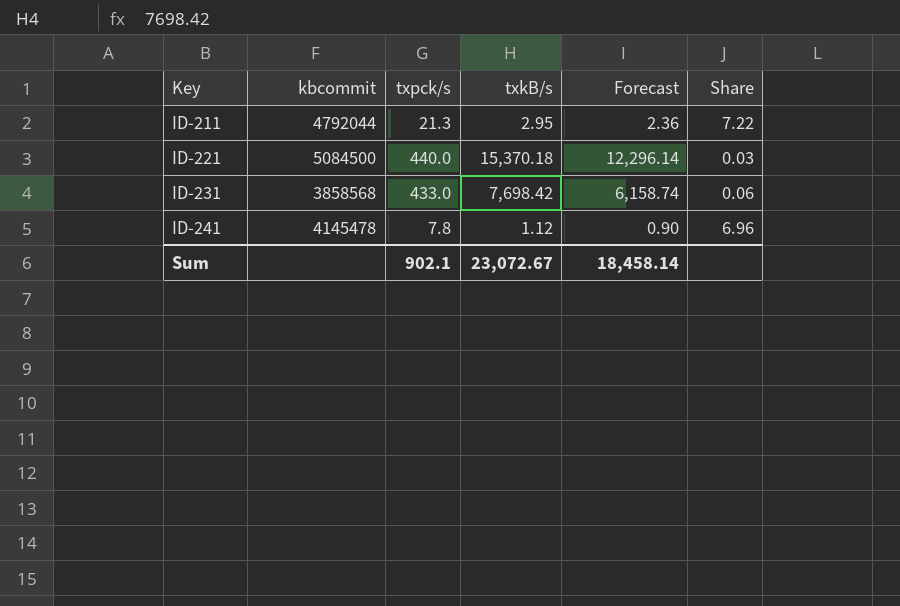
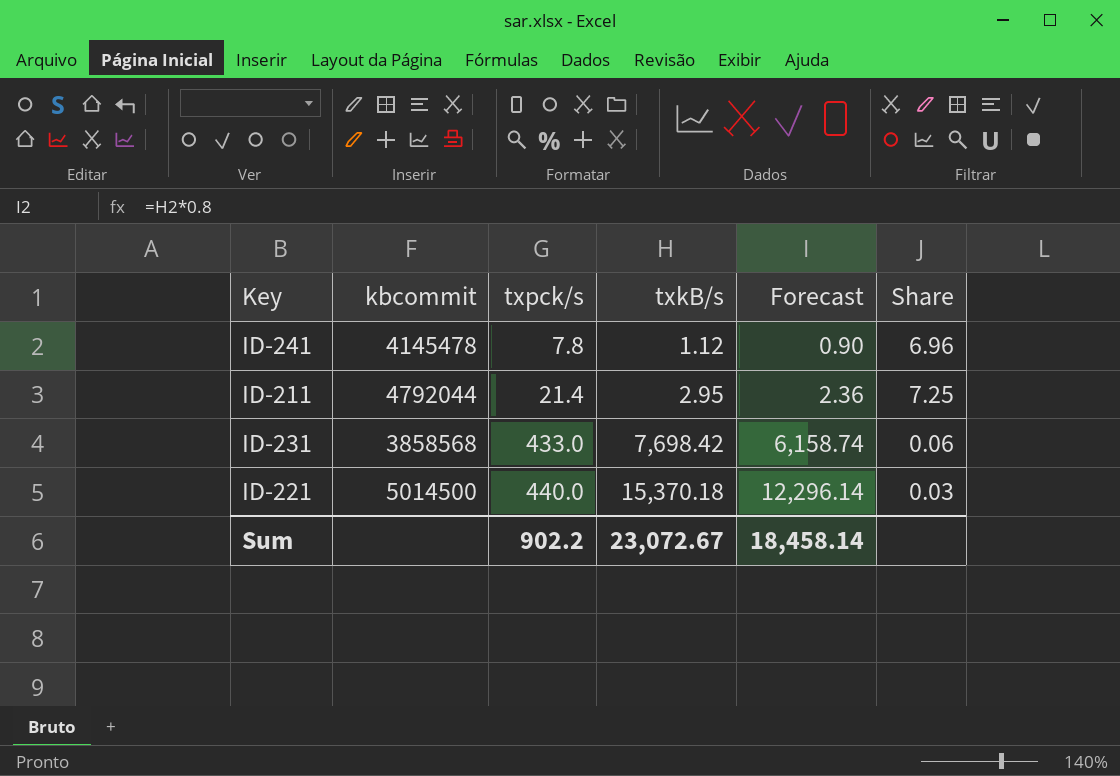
row order: Key ascending -> txpck/s ascending
ID-211 | txpck/s: 21.3 -> 21.4
ID-211 | Share: 7.22 -> 7.25
ID-221 | kbcommit: 5084500 -> 5014500
Sum | txpck/s: 902.1 -> 902.2

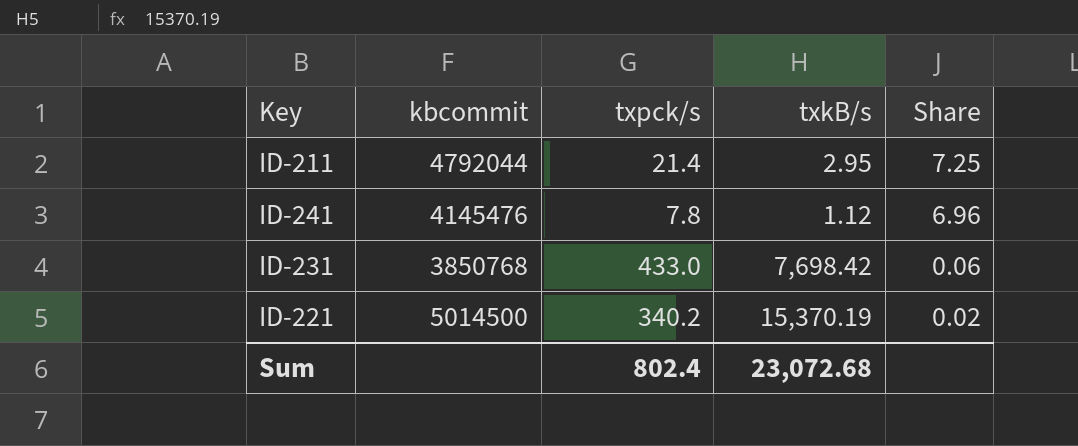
row order: txpck/s ascending -> Share descending
column Forecast | formula: [txkB/s] * 0.8 -> none
ID-241 | kbcommit: 4145478 -> 4145476
ID-231 | kbcommit: 3858568 -> 3850768
ID-221 | txpck/s: 440.0 -> 340.2
ID-221 | txkB/s: 15,370.18 -> 15,370.19
ID-221 | Share: 0.03 -> 0.02
Sum | txpck/s: 902.2 -> 802.4
Sum | txkB/s: 23,072.67 -> 23,072.68

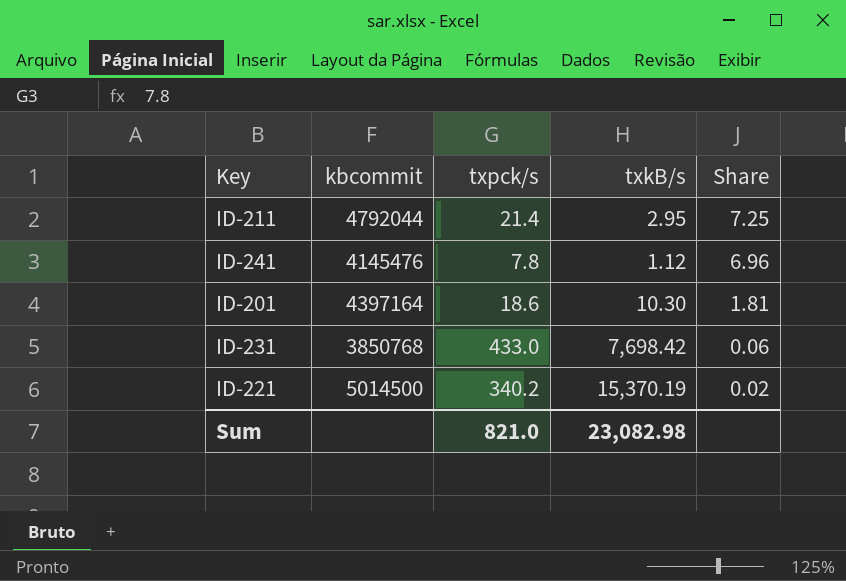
row ID-201: none -> 4397164 | 18.6 | 10.30 | 1.81
Sum | txpck/s: 802.4 -> 821.0
Sum | txkB/s: 23,072.68 -> 23,082.98

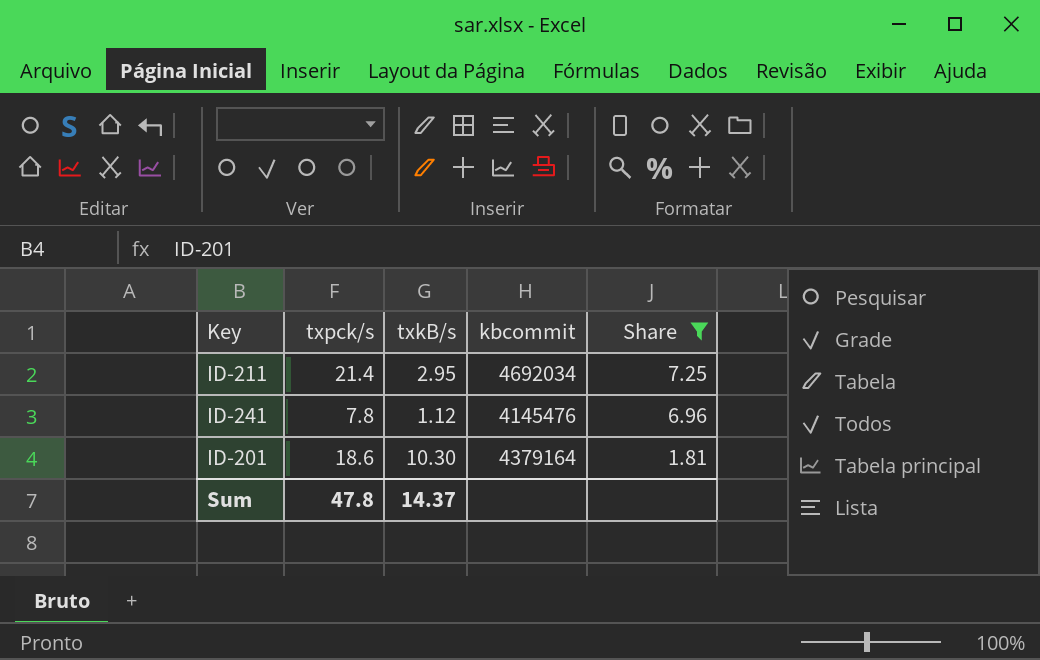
filter: none -> Share >= 1.81
column kbcommit | position: 2 -> 4
ID-211 | kbcommit: 4792044 -> 4692034
ID-201 | kbcommit: 4397164 -> 4379164
Sum | txpck/s: 821.0 -> 47.8
Sum | txkB/s: 23,082.98 -> 14.37

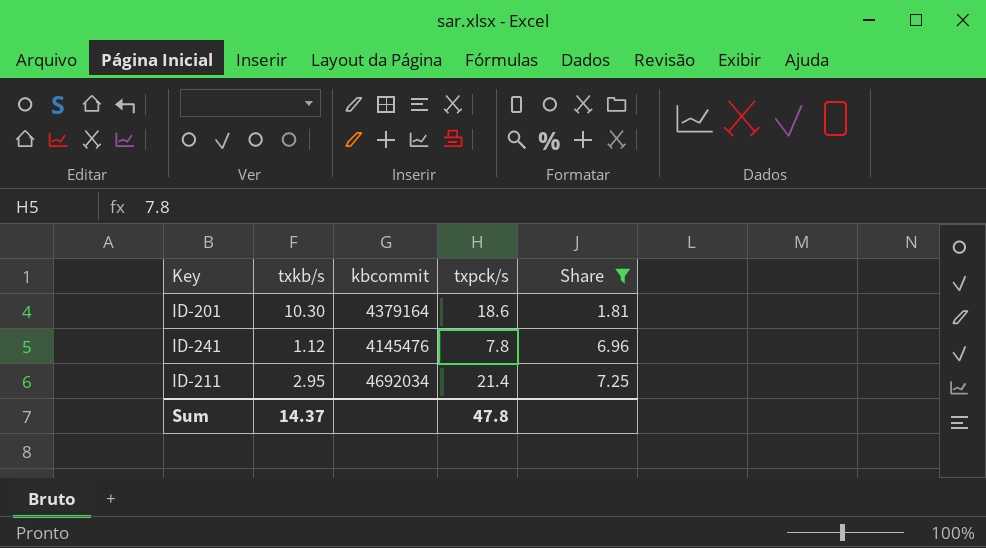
row order: Share descending -> Share ascending
column name: txkB/s -> txkb/s
column txpck/s | position: 2 -> 4

